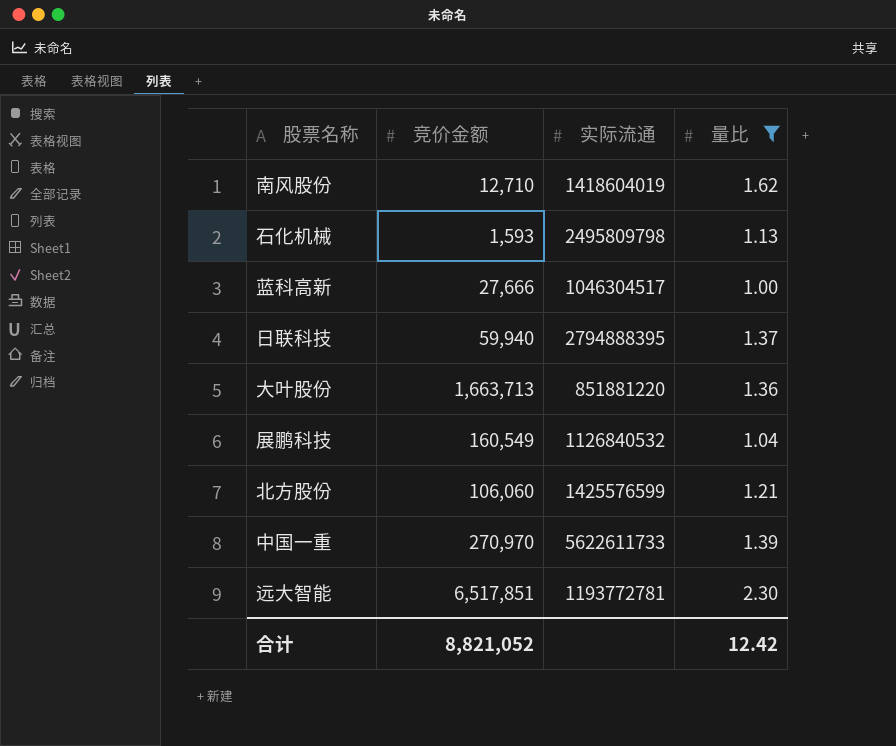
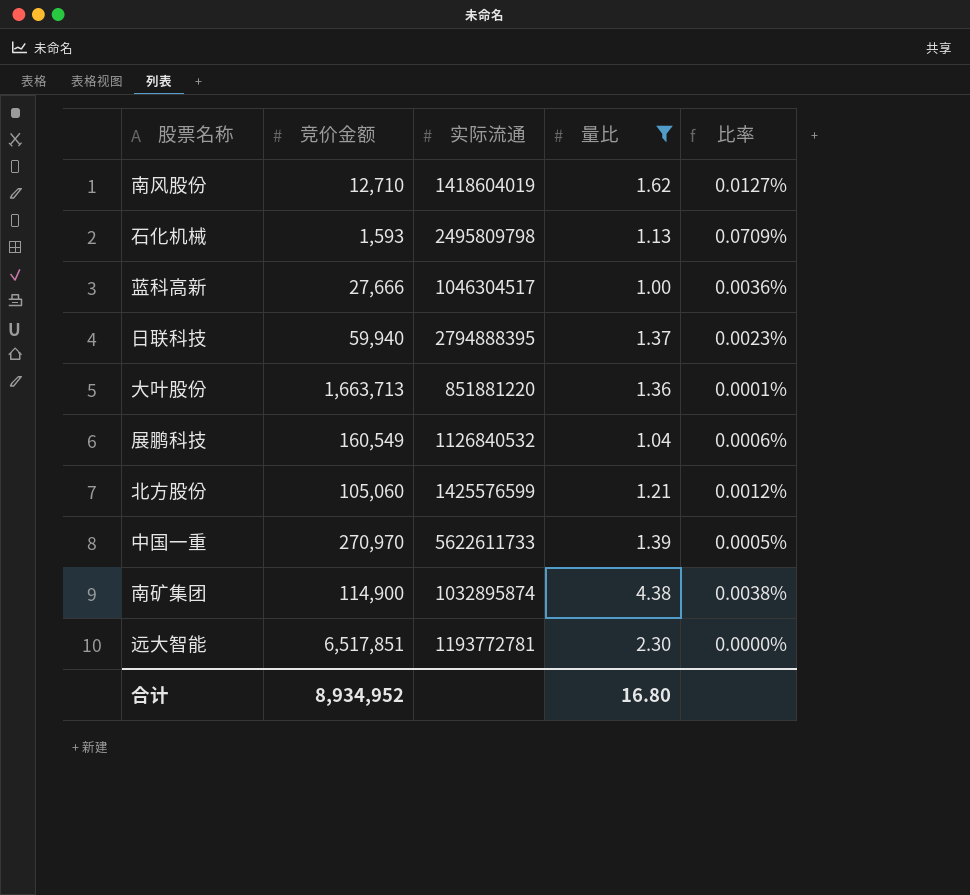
column 比率 | formula: none -> [量比] / [竞价金额]
北方股份 | 竞价金额: 106,060 -> 105,060
row 南矿集团: none -> 114,900 | 1032895874 | 4.38 | 0.0038%
合计 | 竞价金额: 8,821,052 -> 8,934,952
合计 | 量比: 12.42 -> 16.80

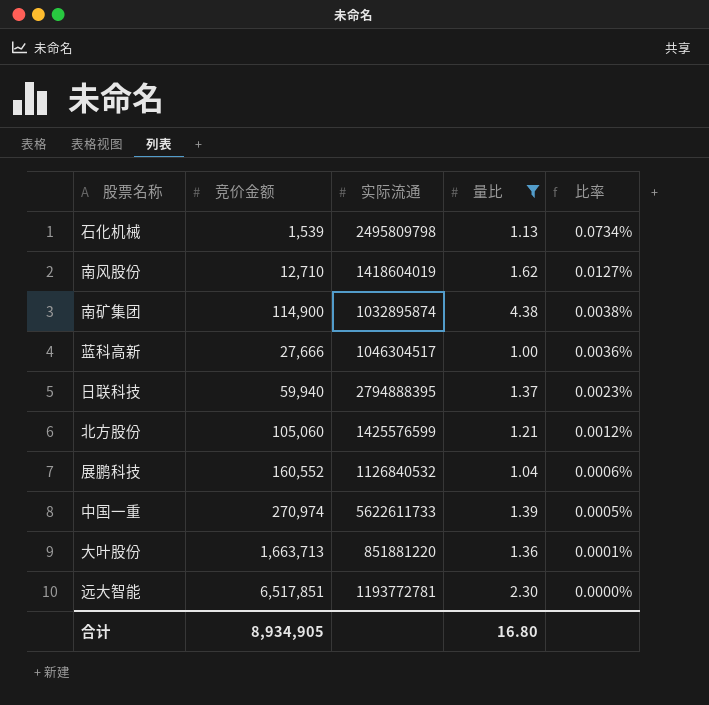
row order: none -> 比率 descending
石化机械 | 竞价金额: 1,593 -> 1,539
石化机械 | 比率: 0.0709% -> 0.0734%
展鹏科技 | 竞价金额: 160,549 -> 160,552
中国一重 | 竞价金额: 270,970 -> 270,974
合计 | 竞价金额: 8,934,952 -> 8,934,905

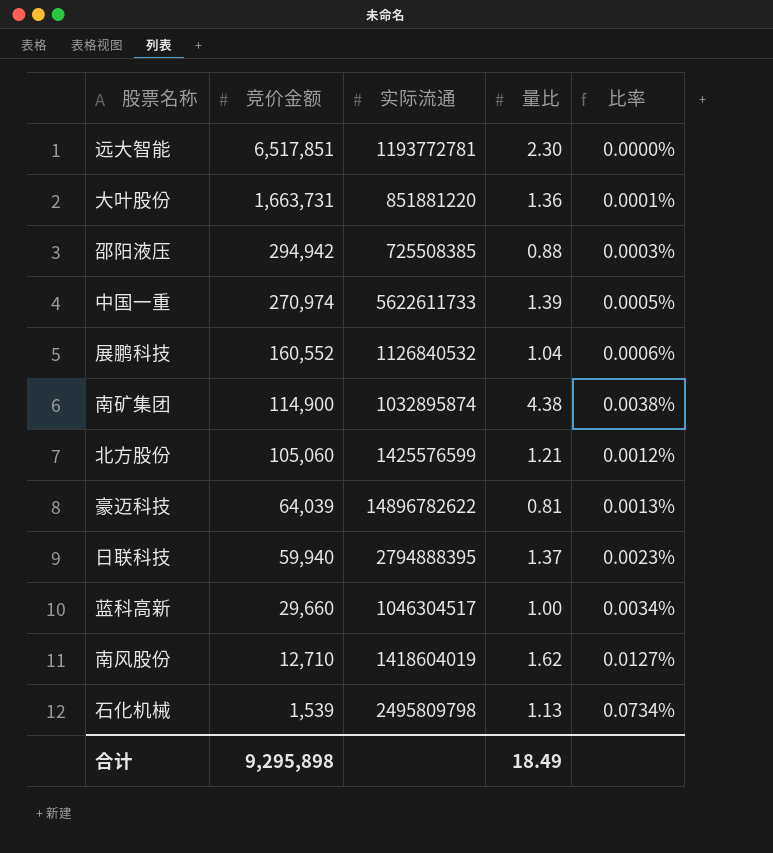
filter: 量比 >= 1.00 -> none
row order: 比率 descending -> 竞价金额 descending
大叶股份 | 竞价金额: 1,663,713 -> 1,663,731
蓝科高新 | 竞价金额: 27,666 -> 29,660
蓝科高新 | 比率: 0.0036% -> 0.0034%
合计 | 竞价金额: 8,934,905 -> 9,295,898
合计 | 量比: 16.80 -> 18.49

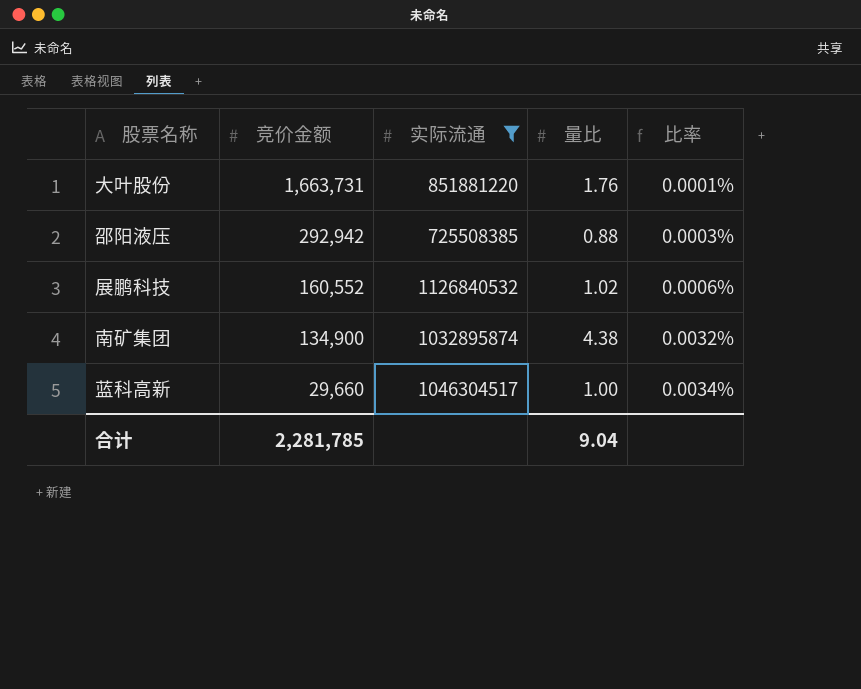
filter: none -> 实际流通 <= 1126840532
大叶股份 | 量比: 1.36 -> 1.76
邵阳液压 | 竞价金额: 294,942 -> 292,942
展鹏科技 | 量比: 1.04 -> 1.02
南矿集团 | 竞价金额: 114,900 -> 134,900
南矿集团 | 比率: 0.0038% -> 0.0032%
合计 | 竞价金额: 9,295,898 -> 2,281,785
合计 | 量比: 18.49 -> 9.04

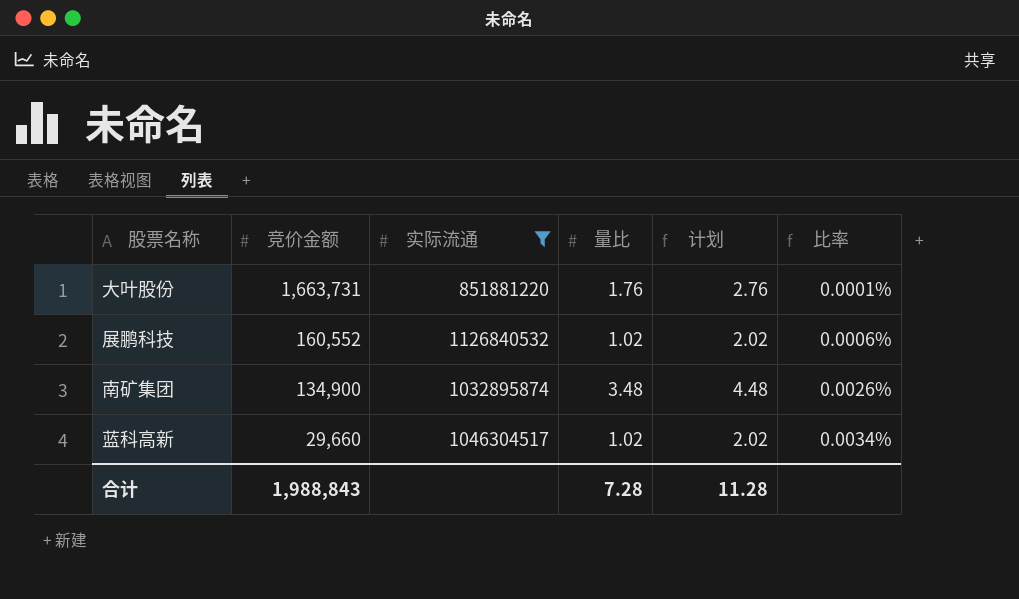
column 计划 | formula: none -> [量比] + 1
row 邵阳液压: 292,942 | 725508385 | 0.88 | 0.0003% -> none
南矿集团 | 量比: 4.38 -> 3.48
南矿集团 | 比率: 0.0032% -> 0.0026%
蓝科高新 | 量比: 1.00 -> 1.02
合计 | 竞价金额: 2,281,785 -> 1,988,843
合计 | 量比: 9.04 -> 7.28

